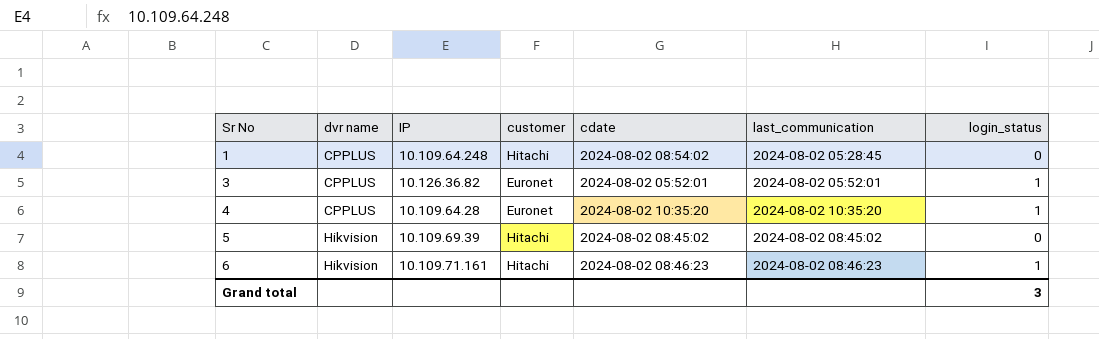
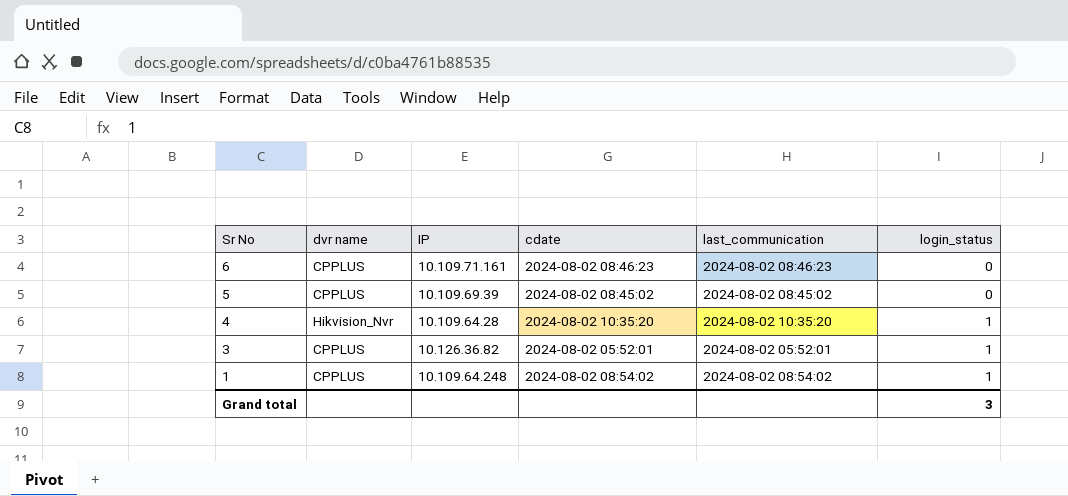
row order: Sr No ascending -> Sr No descending
column customer | position: 4 -> none
6 | dvr name: Hikvision -> CPPLUS
6 | login_status: 1 -> 0
5 | dvr name: Hikvision -> CPPLUS
4 | dvr name: CPPLUS -> Hikvision_Nvr
1 | last_communication: 2024-08-02 05:28:45 -> 2024-08-02 08:54:02
1 | login_status: 0 -> 1

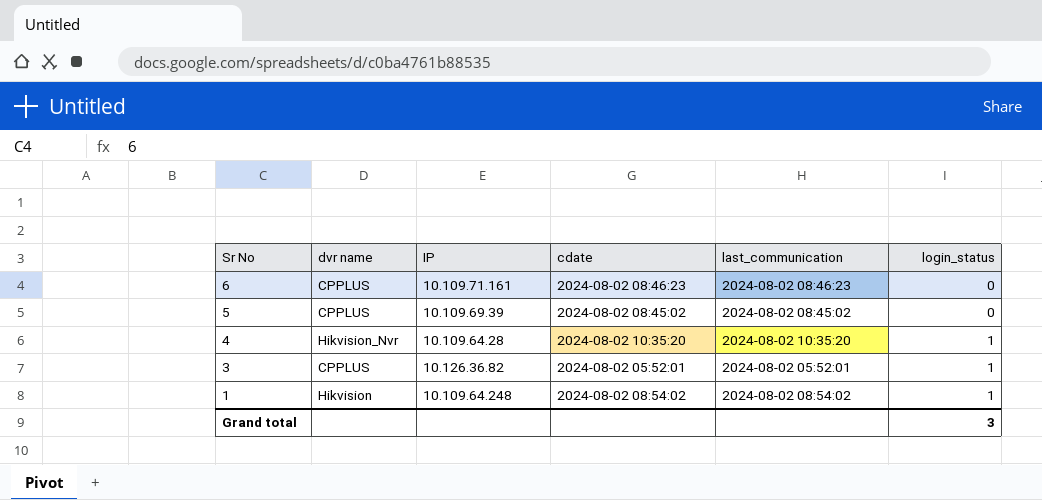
1 | dvr name: CPPLUS -> Hikvision

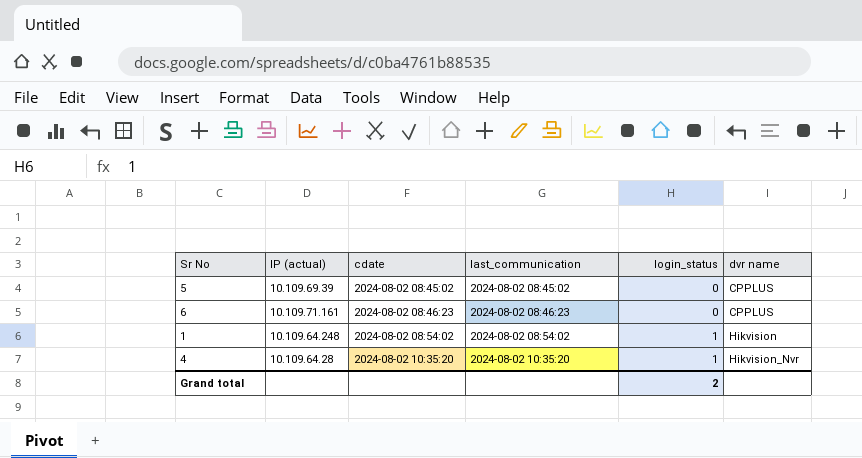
row order: Sr No descending -> cdate ascending
column name: IP -> IP (actual)
column dvr name | position: 2 -> 6
row 3: CPPLUS | 10.126.36.82 | 2024-08-02 05:52:01 | 2024-08-02 05:52:01 | 1 -> none
Grand total | login_status: 3 -> 2

